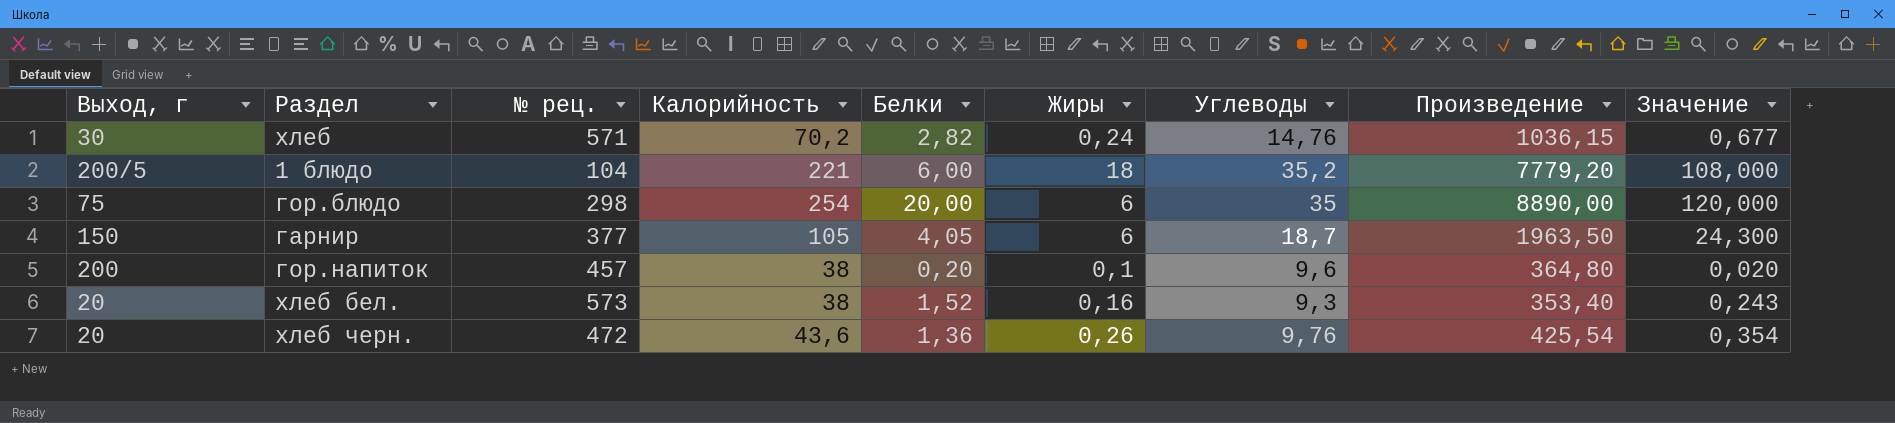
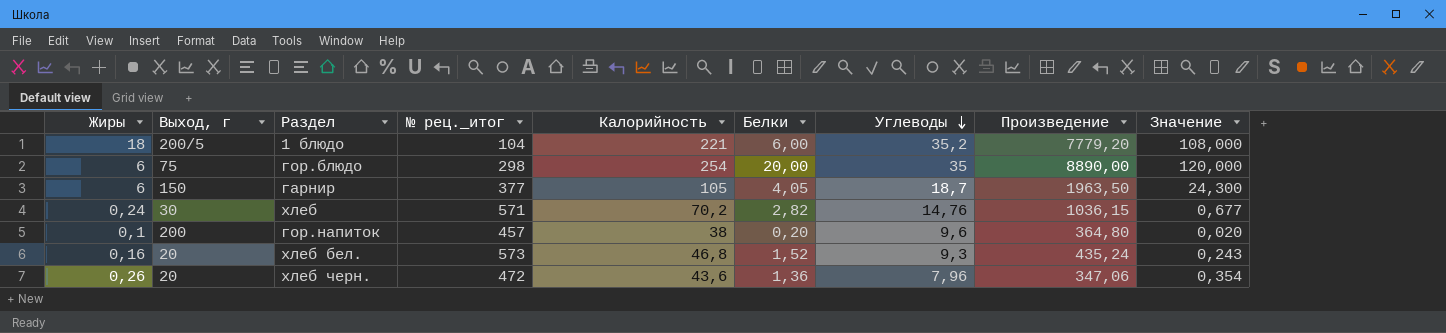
row order: none -> Углеводы descending
column Жиры | position: 6 -> 1
column name: № рец. -> № рец._итог
хлеб бел. | Калорийность: 38 -> 46,8
хлеб бел. | Произведение: 353,40 -> 435,24
хлеб черн. | Углеводы: 9,76 -> 7,96
хлеб черн. | Произведение: 425,54 -> 347,06

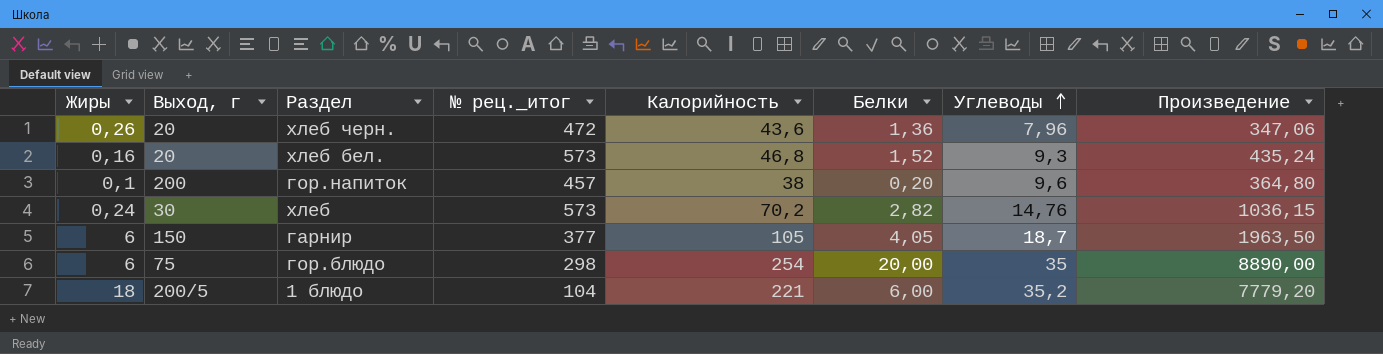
row order: Углеводы descending -> Углеводы ascending
column Значение | formula: [Жиры] * [Белки] -> none
хлеб | № рец._итог: 571 -> 573

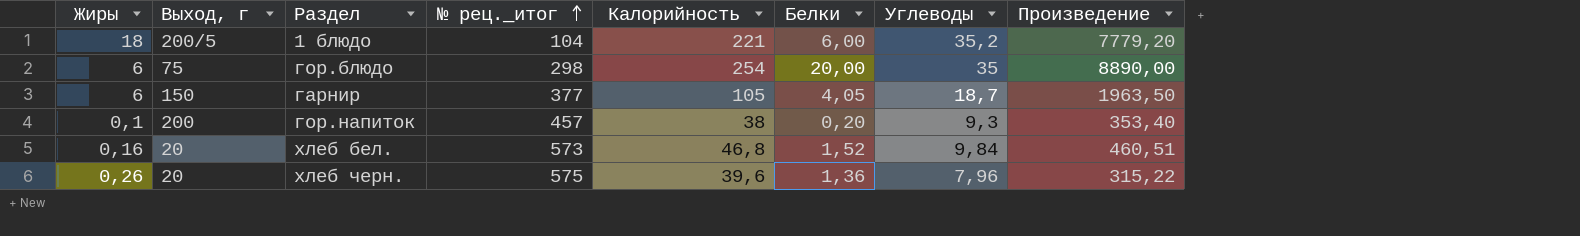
row order: Углеводы ascending -> № рец._итог ascending
row хлеб: 0,24 | 30 | 573 | 70,2 | 2,82 | 14,76 | 1036,15 -> none
гор.напиток | Углеводы: 9,6 -> 9,3
гор.напиток | Произведение: 364,80 -> 353,40
хлеб бел. | Углеводы: 9,3 -> 9,84
хлеб бел. | Произведение: 435,24 -> 460,51
хлеб черн. | № рец._итог: 472 -> 575
хлеб черн. | Калорийность: 43,6 -> 39,6
хлеб черн. | Произведение: 347,06 -> 315,22

